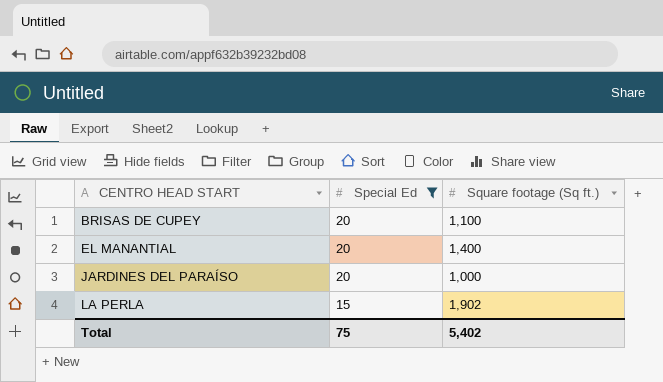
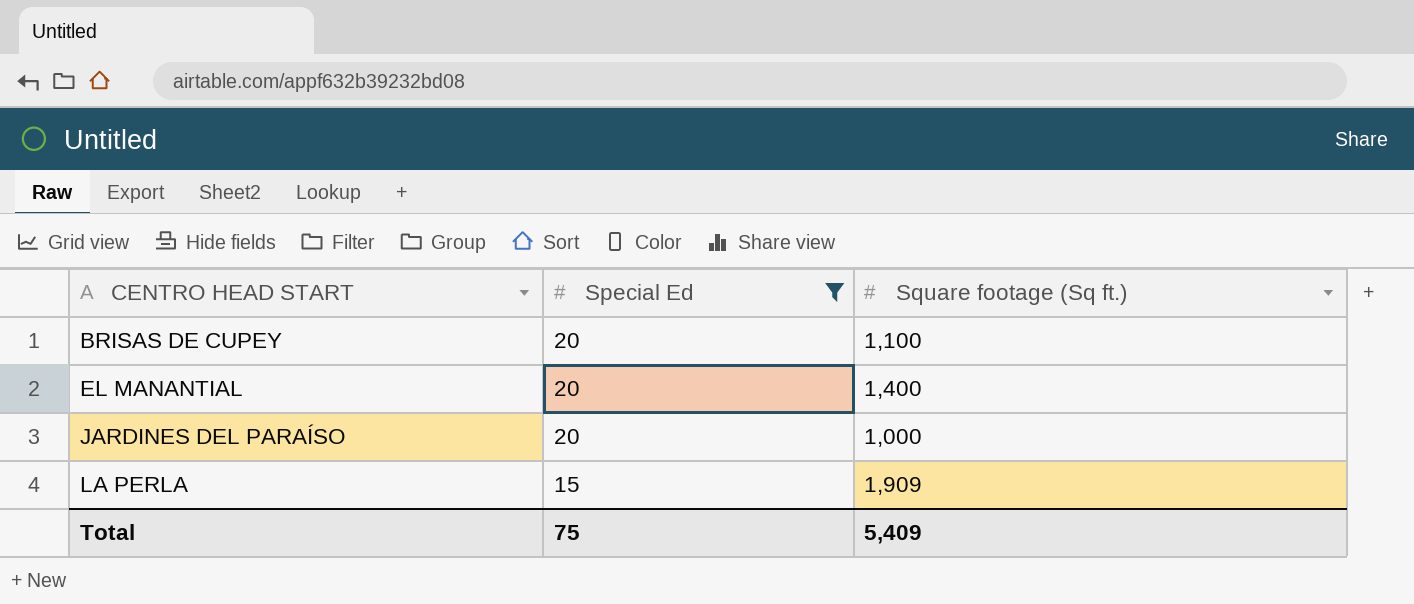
LA PERLA | Square footage (Sq ft.): 1,902 -> 1,909
Total | Square footage (Sq ft.): 5,402 -> 5,409

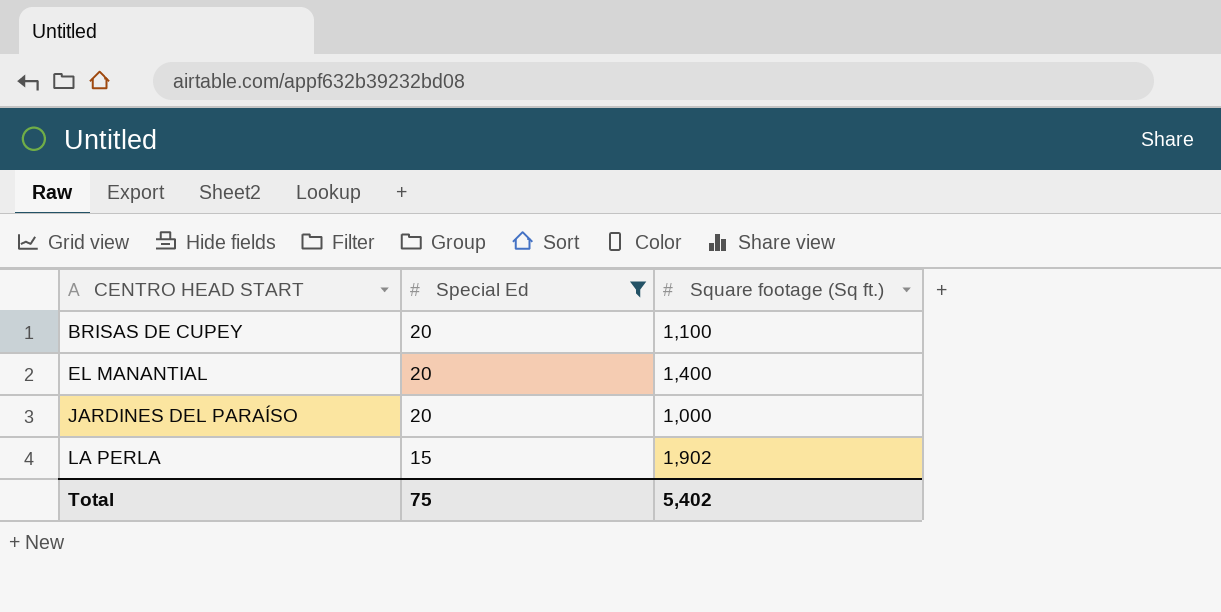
LA PERLA | Square footage (Sq ft.): 1,909 -> 1,902
Total | Square footage (Sq ft.): 5,409 -> 5,402

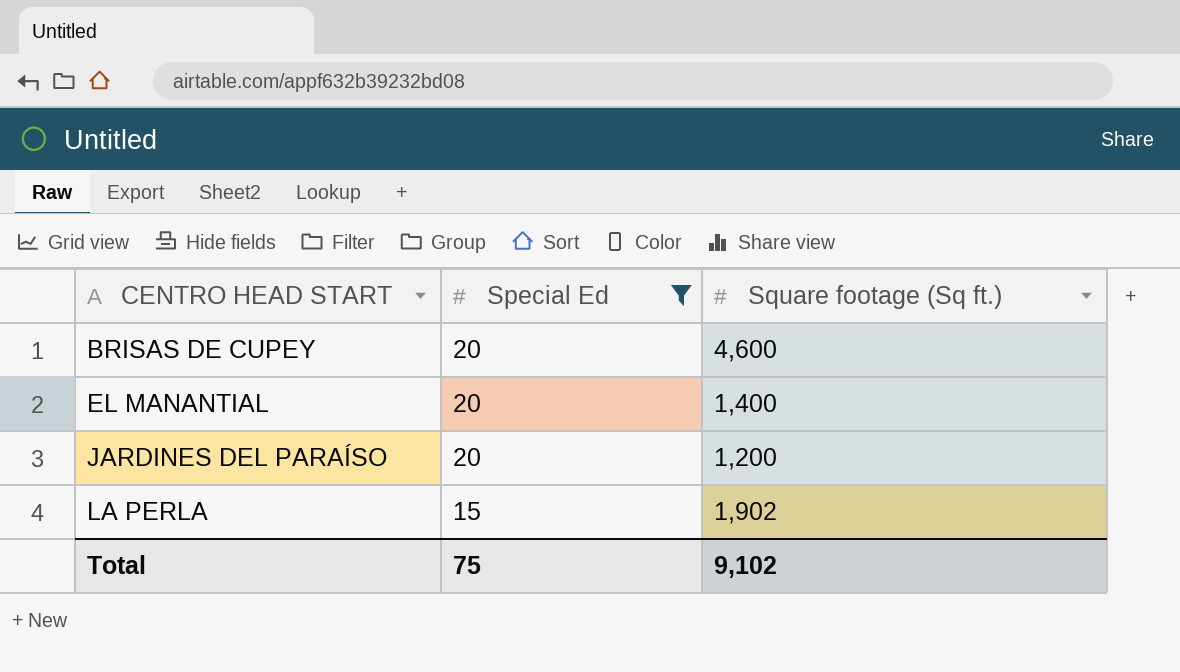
BRISAS DE CUPEY | Square footage (Sq ft.): 1,100 -> 4,600
JARDINES DEL PARAÍSO | Square footage (Sq ft.): 1,000 -> 1,200
Total | Square footage (Sq ft.): 5,402 -> 9,102

